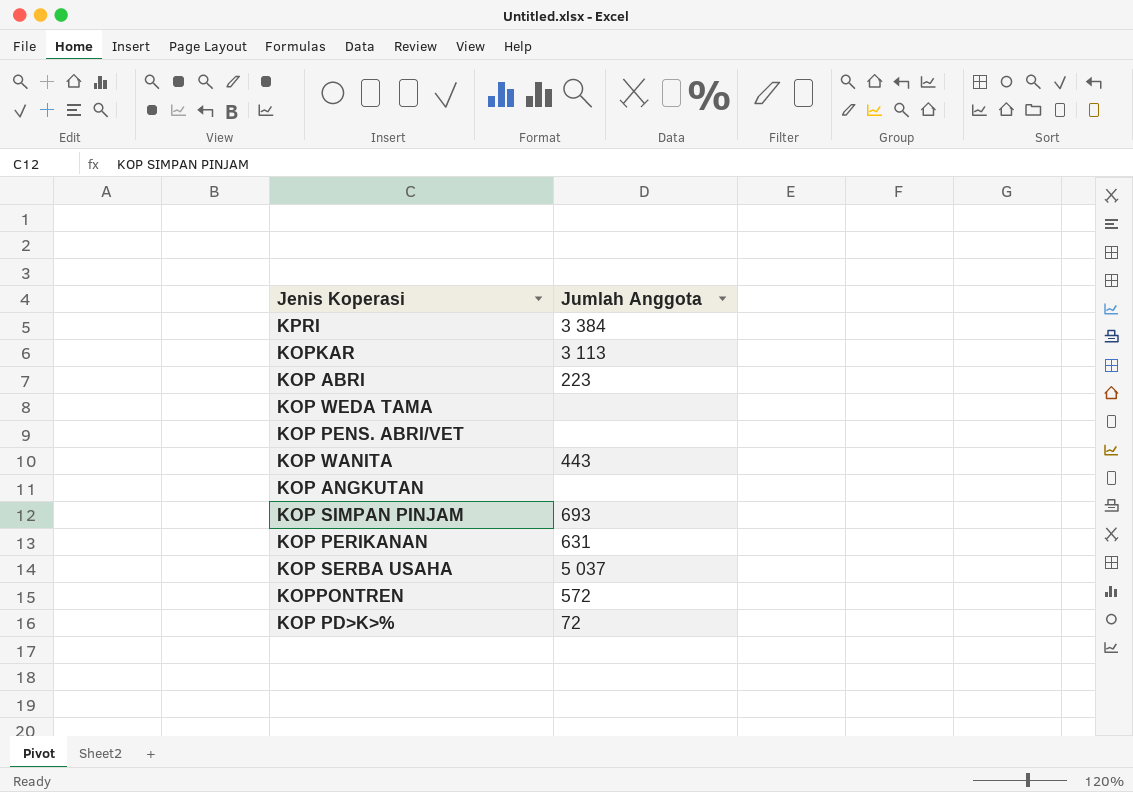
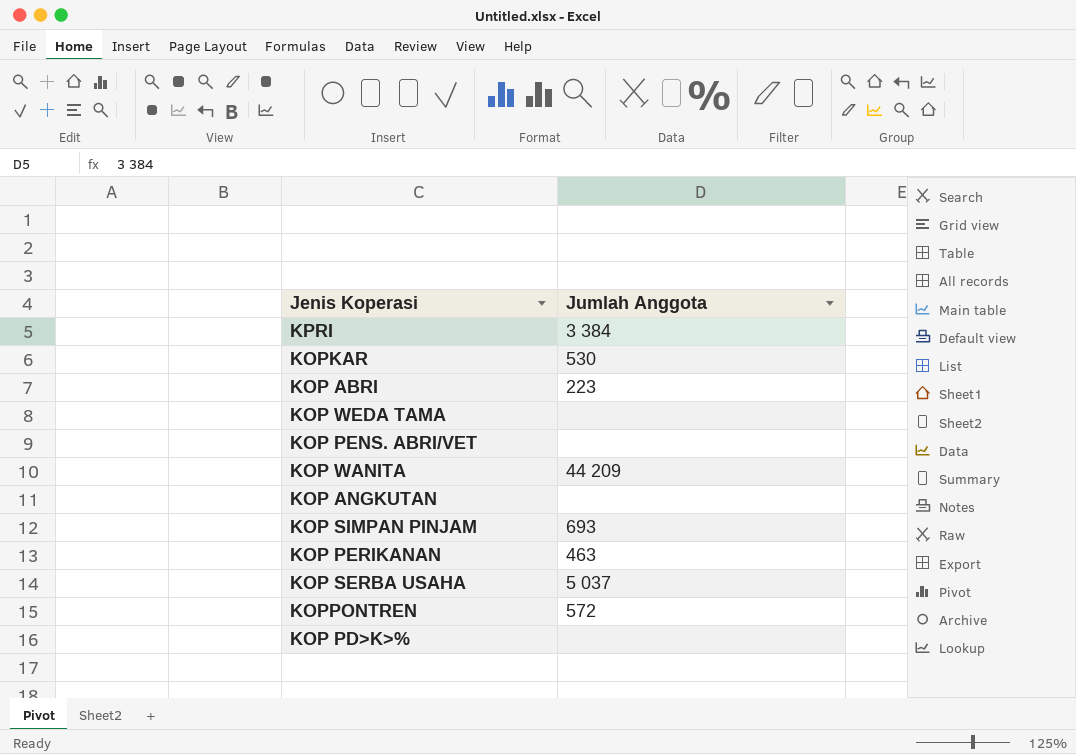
KOPKAR | Jumlah Anggota: 3 113 -> 530
KOP WANITA | Jumlah Anggota: 443 -> 44 209
KOP PERIKANAN | Jumlah Anggota: 631 -> 463
KOP PD>K>% | Jumlah Anggota: 72 -> none

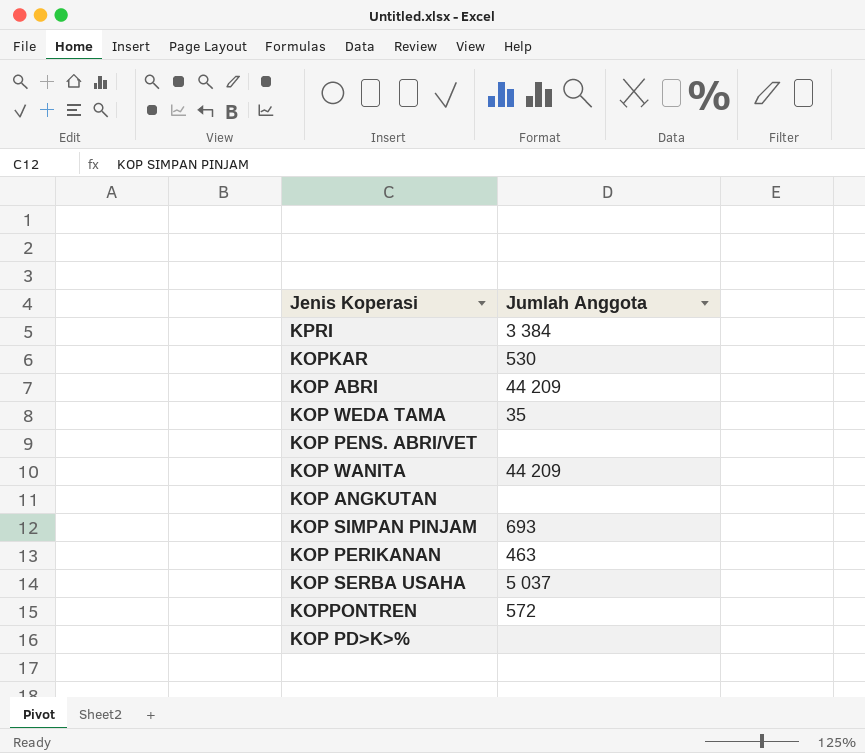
KOP ABRI | Jumlah Anggota: 223 -> 44 209
KOP WEDA TAMA | Jumlah Anggota: none -> 35

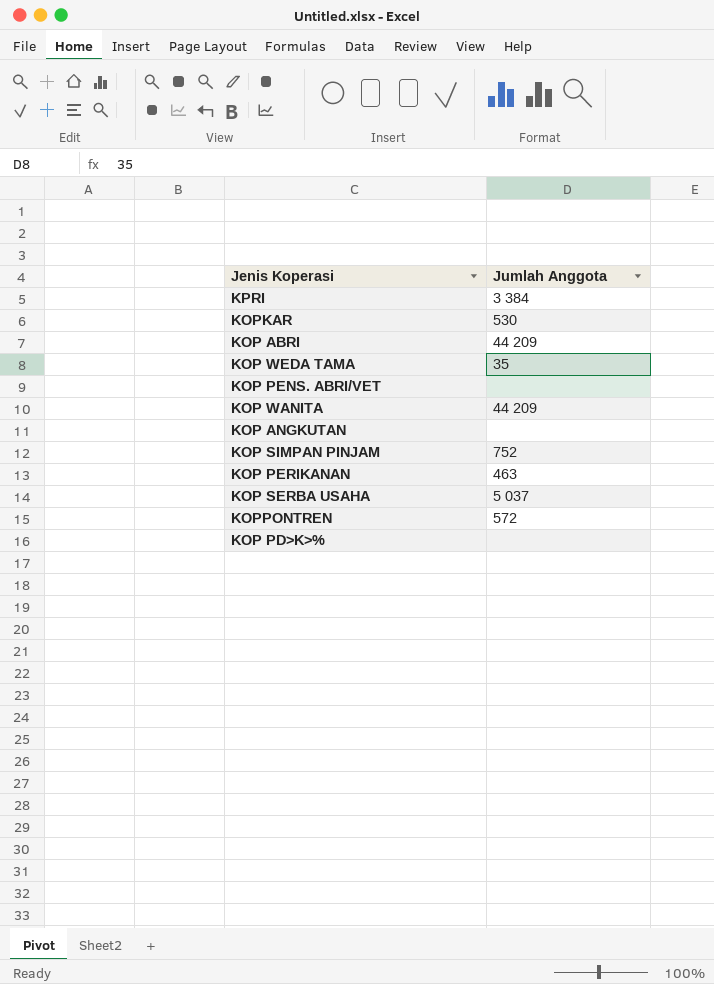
KOP SIMPAN PINJAM | Jumlah Anggota: 693 -> 752

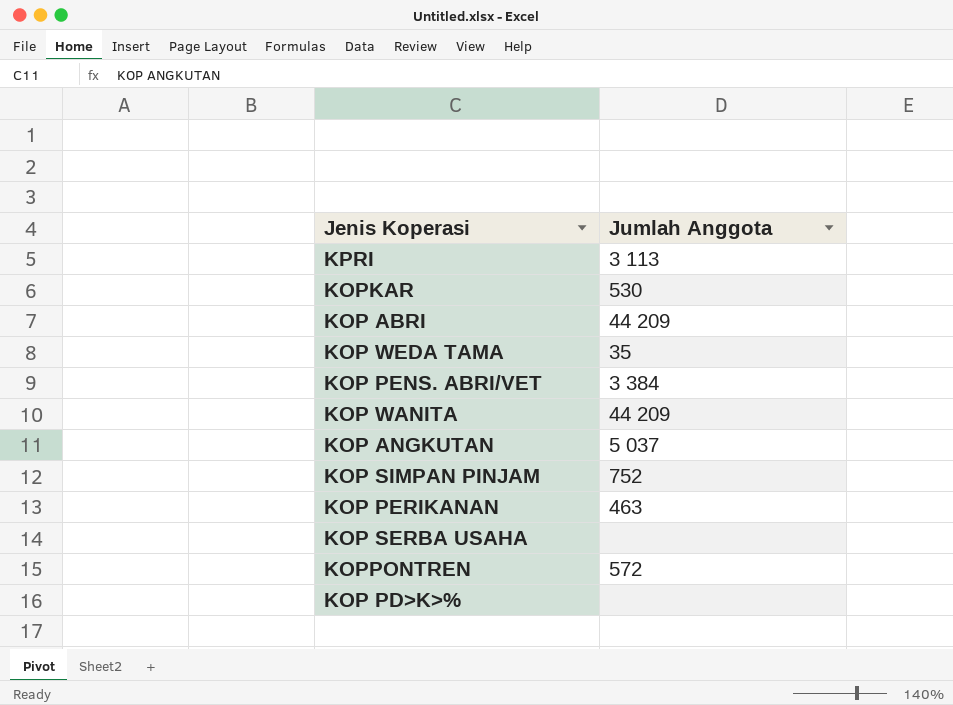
KPRI | Jumlah Anggota: 3 384 -> 3 113
KOP PENS. ABRI/VET | Jumlah Anggota: none -> 3 384
KOP ANGKUTAN | Jumlah Anggota: none -> 5 037
KOP SERBA USAHA | Jumlah Anggota: 5 037 -> none

